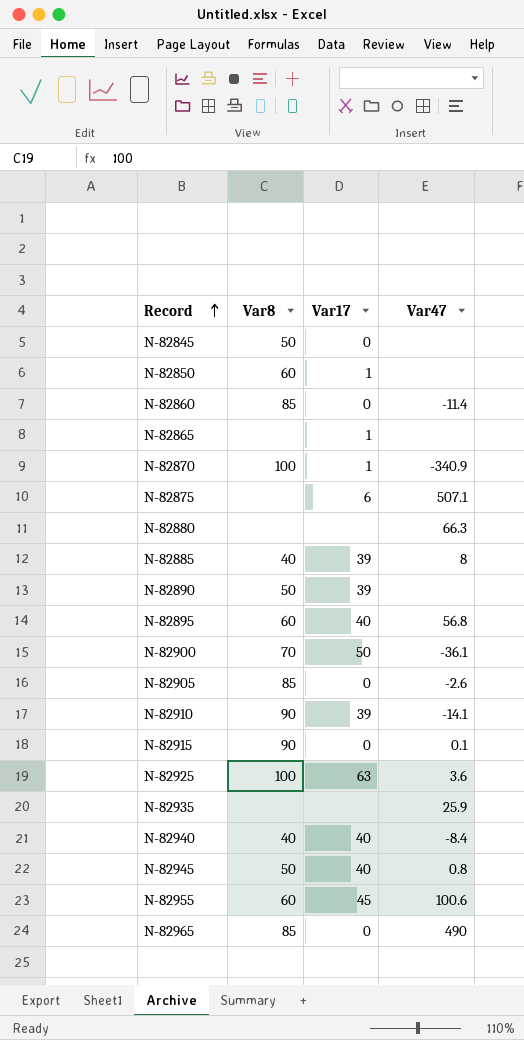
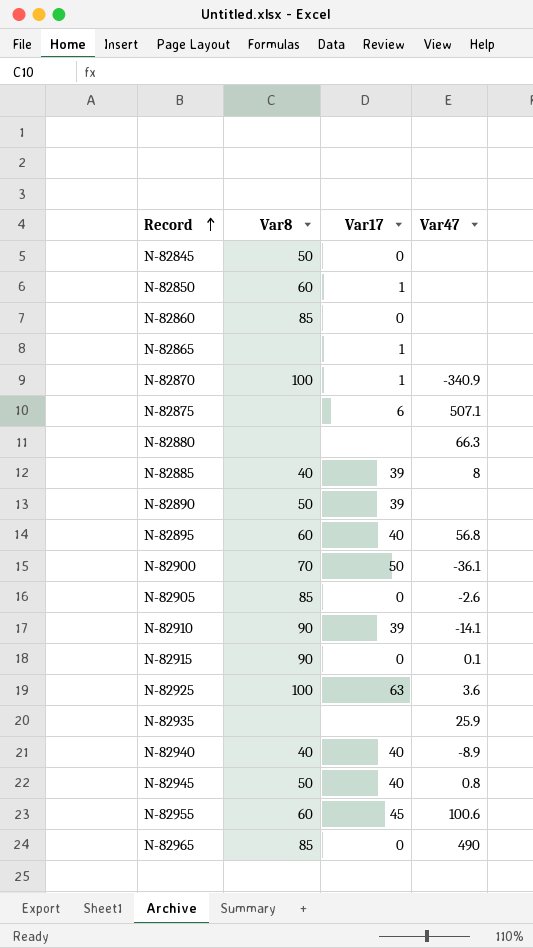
N-82860 | Var47: -11.4 -> none
N-82940 | Var47: -8.4 -> -8.9

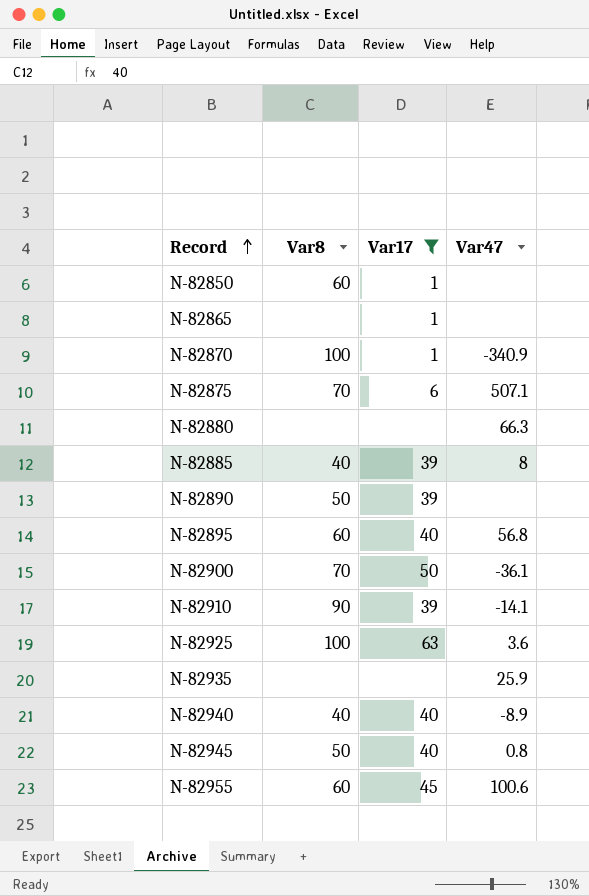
filter: none -> Var17 != 0
N-82875 | Var8: none -> 70

